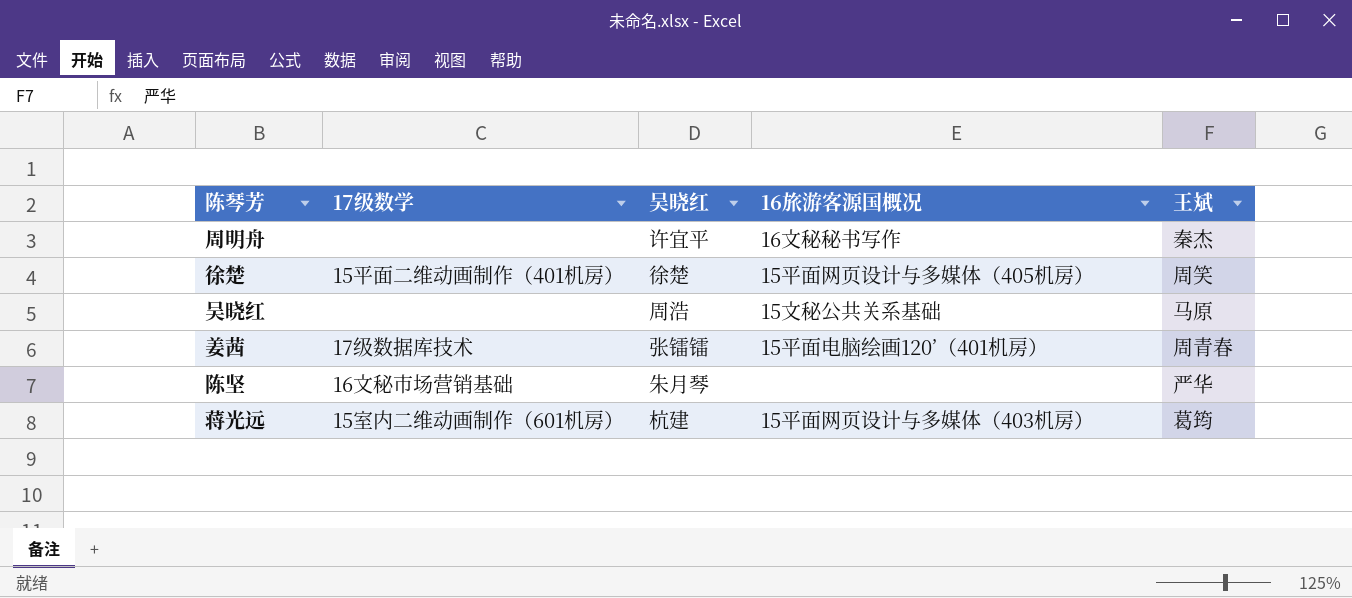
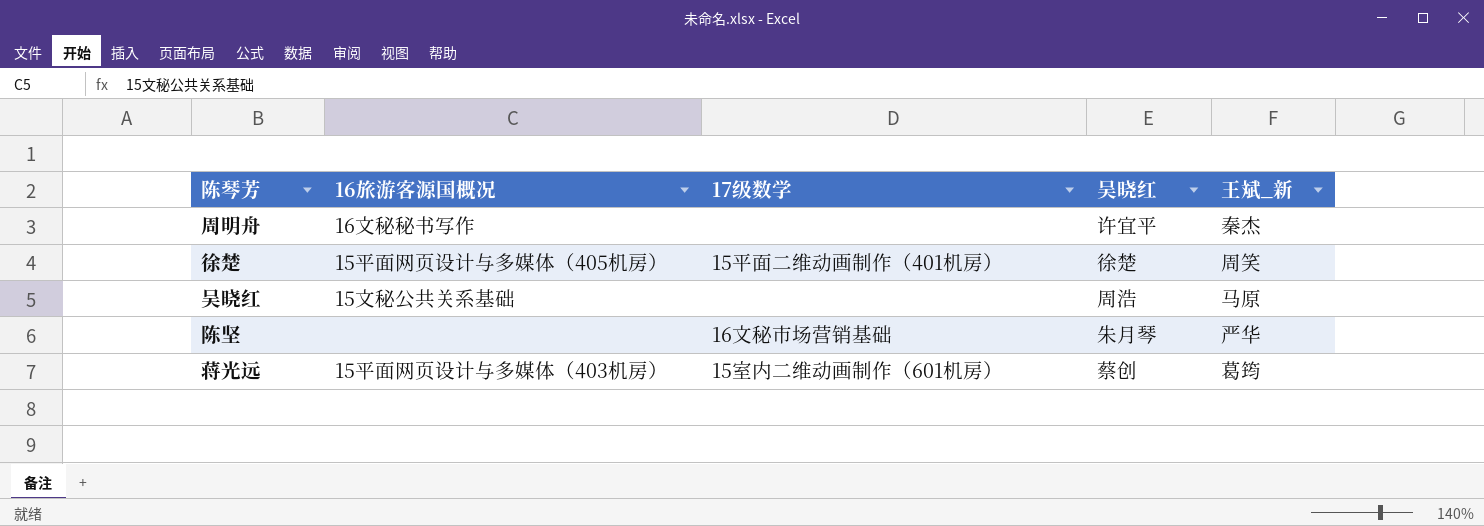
column 16旅游客源国概况 | position: 4 -> 2
column name: 王斌 -> 王斌_新
row 姜茜: 17级数据库技术 | 张镭镭 | 15平面电脑绘画120’（401机房） | 周青春 -> none
蒋光远 | 吴晓红: 杭建 -> 蔡创

